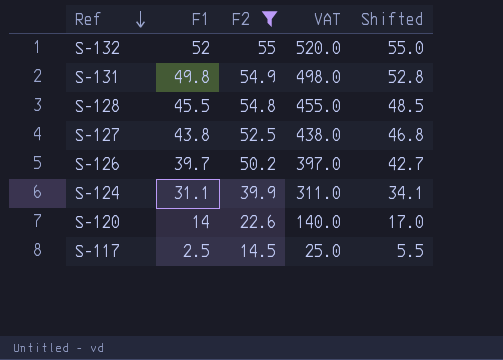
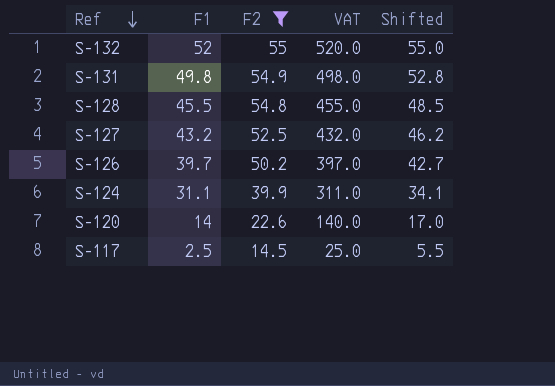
S-127 | F1: 43.8 -> 43.2
S-127 | VAT: 438.0 -> 432.0
S-127 | Shifted: 46.8 -> 46.2

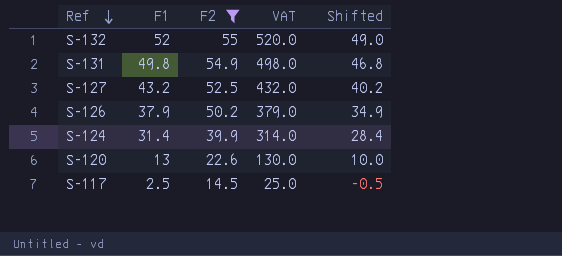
column Shifted | formula: [F1] + 3 -> [F1] - 3
row S-128: 45.5 | 54.8 | 455.0 | 48.5 -> none
S-126 | F1: 39.7 -> 37.9
S-126 | VAT: 397.0 -> 379.0
S-124 | F1: 31.1 -> 31.4
S-124 | VAT: 311.0 -> 314.0
S-120 | F1: 14 -> 13
S-120 | VAT: 140.0 -> 130.0

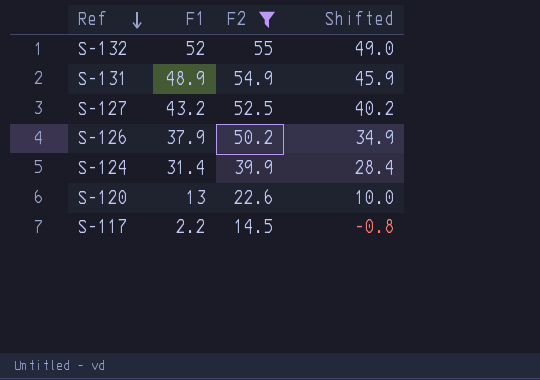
column VAT | formula: [F1] * 10 -> none
S-131 | F1: 49.8 -> 48.9
S-131 | Shifted: 46.8 -> 45.9
S-117 | F1: 2.5 -> 2.2
S-117 | Shifted: -0.5 -> -0.8

